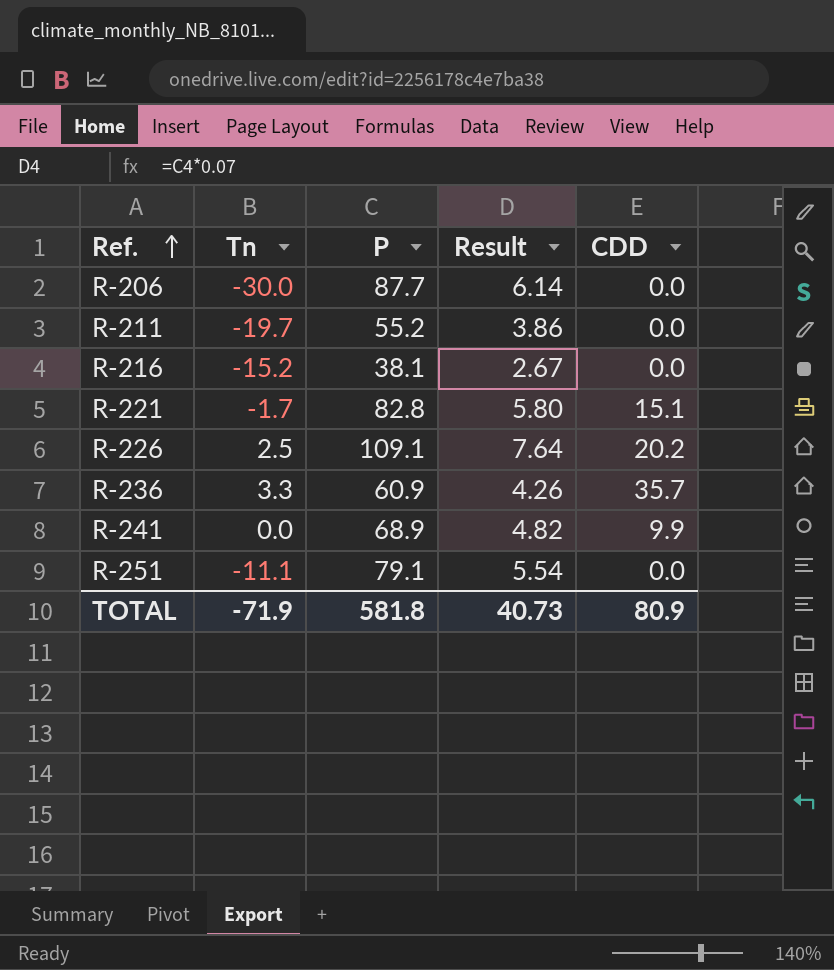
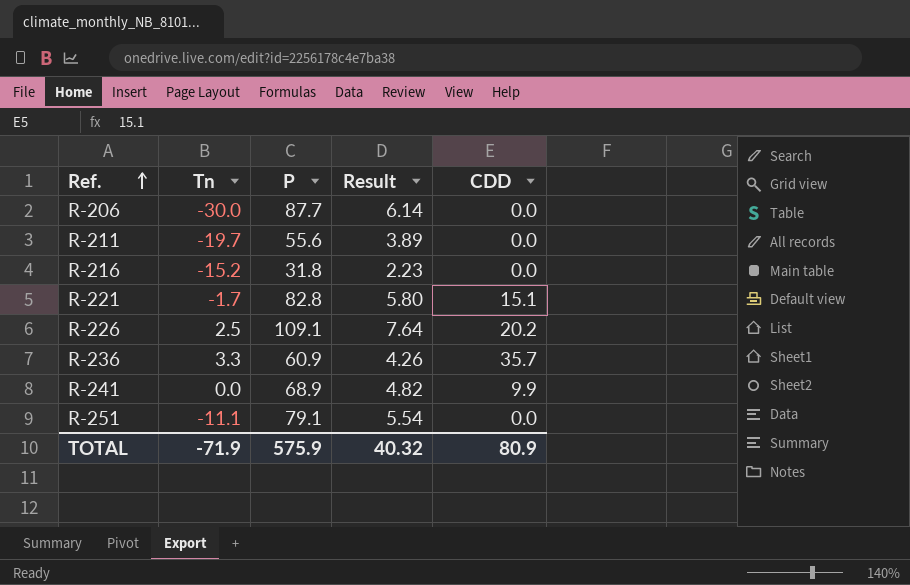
R-211 | P: 55.2 -> 55.6
R-211 | Result: 3.86 -> 3.89
R-216 | P: 38.1 -> 31.8
R-216 | Result: 2.67 -> 2.23
TOTAL | P: 581.8 -> 575.9
TOTAL | Result: 40.73 -> 40.32

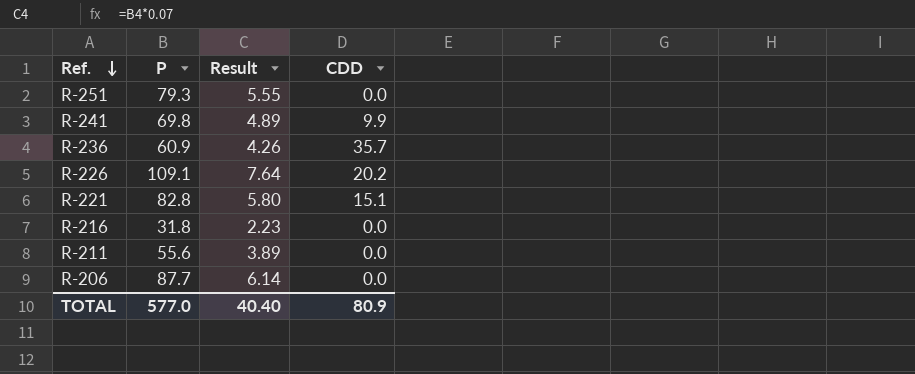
row order: Ref. ascending -> Ref. descending
column Tn | position: 2 -> none
R-251 | P: 79.1 -> 79.3
R-251 | Result: 5.54 -> 5.55
R-241 | P: 68.9 -> 69.8
R-241 | Result: 4.82 -> 4.89
TOTAL | P: 575.9 -> 577.0
TOTAL | Result: 40.32 -> 40.40

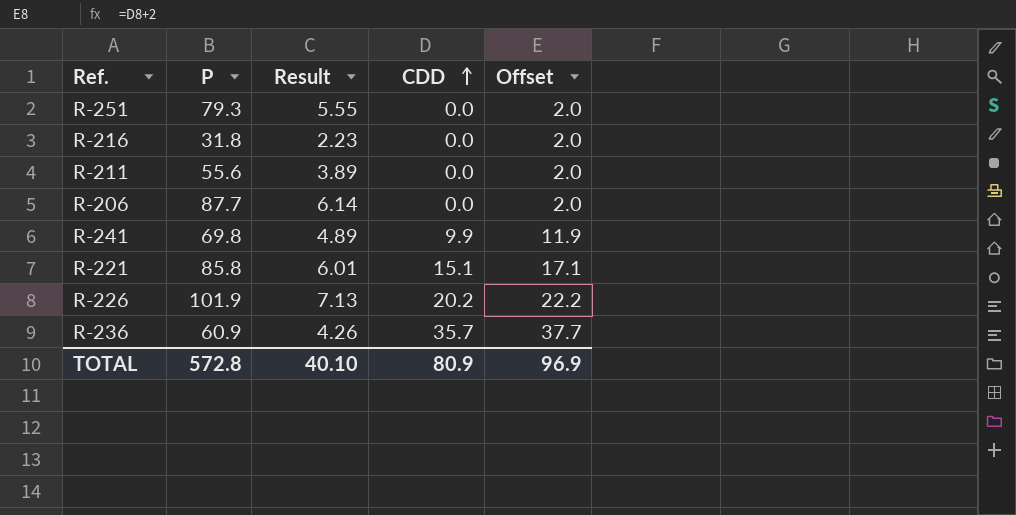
row order: Ref. descending -> CDD ascending
column Offset | formula: none -> [CDD] + 2
R-221 | P: 82.8 -> 85.8
R-221 | Result: 5.80 -> 6.01
R-226 | P: 109.1 -> 101.9
R-226 | Result: 7.64 -> 7.13
TOTAL | P: 577.0 -> 572.8
TOTAL | Result: 40.40 -> 40.10

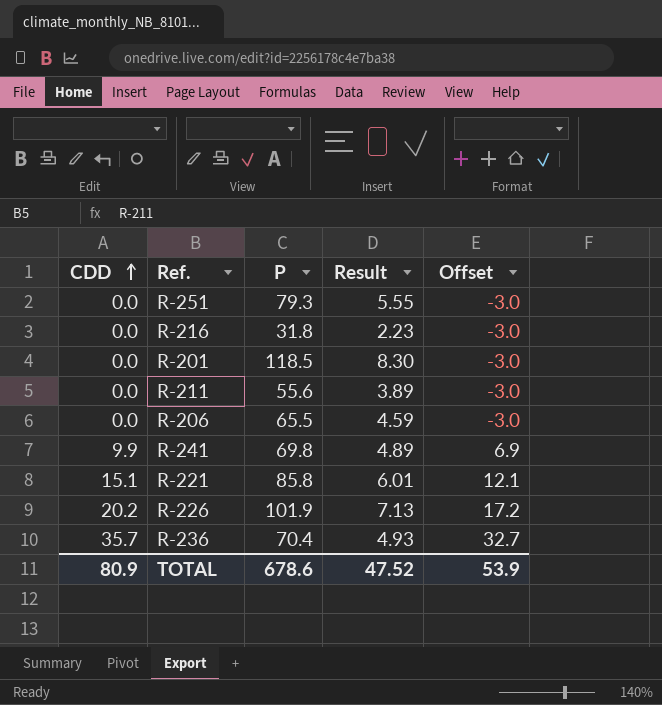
column CDD | position: 4 -> 1
column Offset | formula: [CDD] + 2 -> [CDD] - 3
row R-201: none -> 0.0 | 118.5 | 8.30 | -3.0
R-206 | P: 87.7 -> 65.5
R-206 | Result: 6.14 -> 4.59
R-236 | P: 60.9 -> 70.4
R-236 | Result: 4.26 -> 4.93
TOTAL | P: 572.8 -> 678.6
TOTAL | Result: 40.10 -> 47.52
TOTAL | Offset: 96.9 -> 53.9

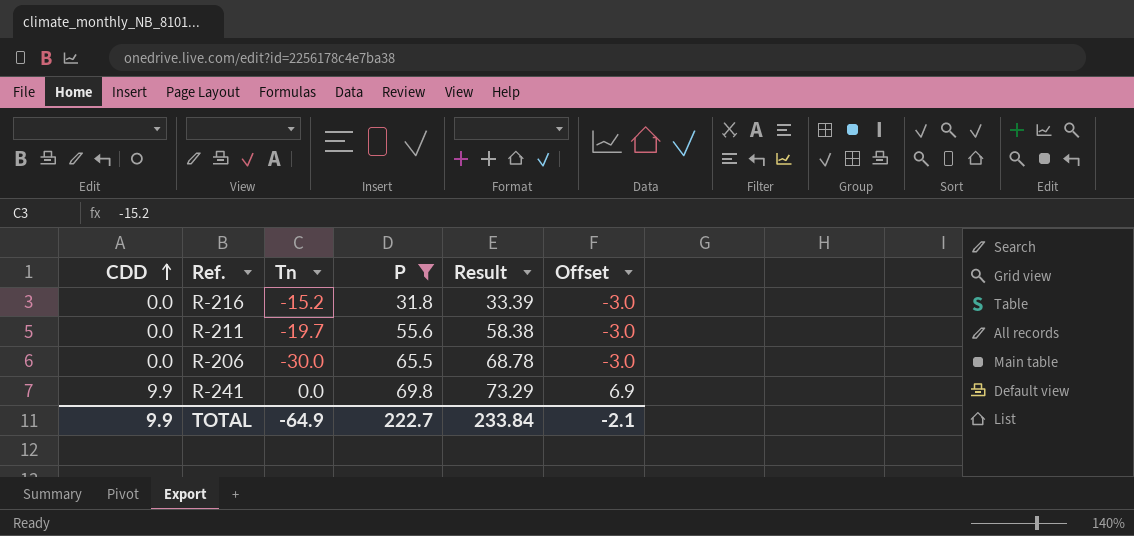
filter: none -> P <= 69.8
column Tn | position: none -> 3
column Result | formula: [P] * 0.07 -> [P] * 1.05
TOTAL | CDD: 80.9 -> 9.9
TOTAL | P: 678.6 -> 222.7
TOTAL | Result: 47.52 -> 233.84
TOTAL | Offset: 53.9 -> -2.1

